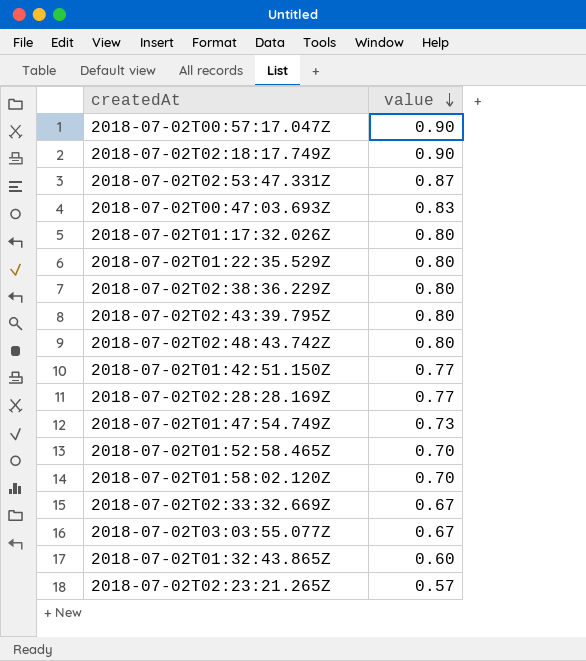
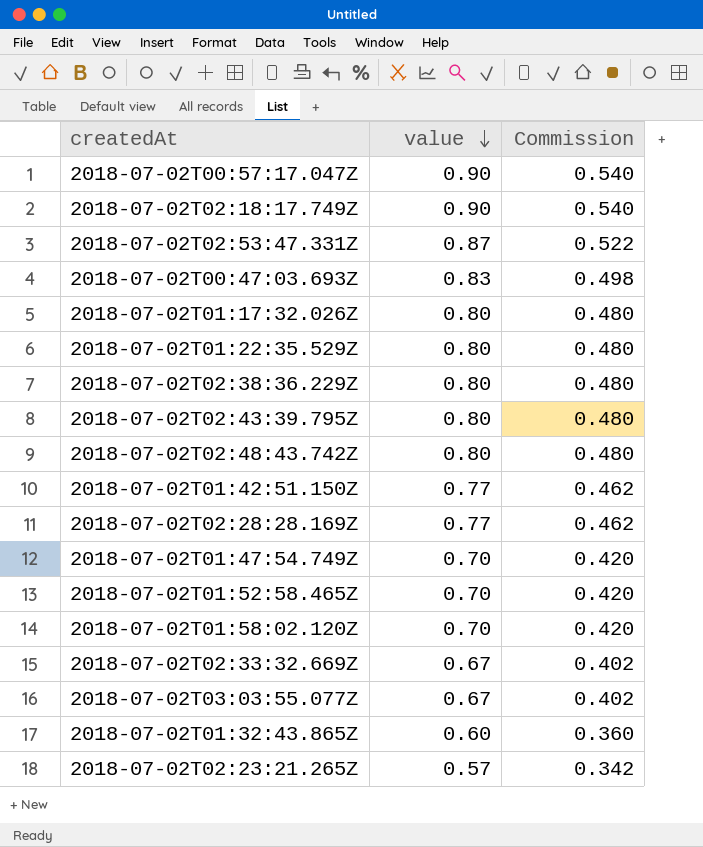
column Commission | formula: none -> [value] * 0.6
2018-07-02T01:47:54.749Z | value: 0.73 -> 0.70

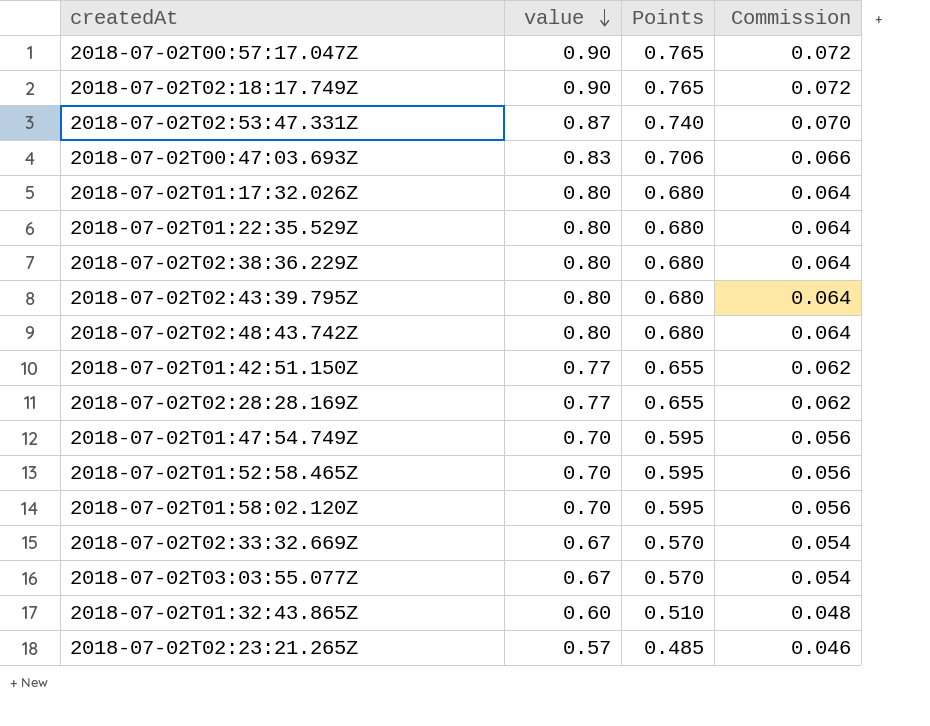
column Points | formula: none -> [value] * 0.85
column Commission | formula: [value] * 0.6 -> [value] * 0.08

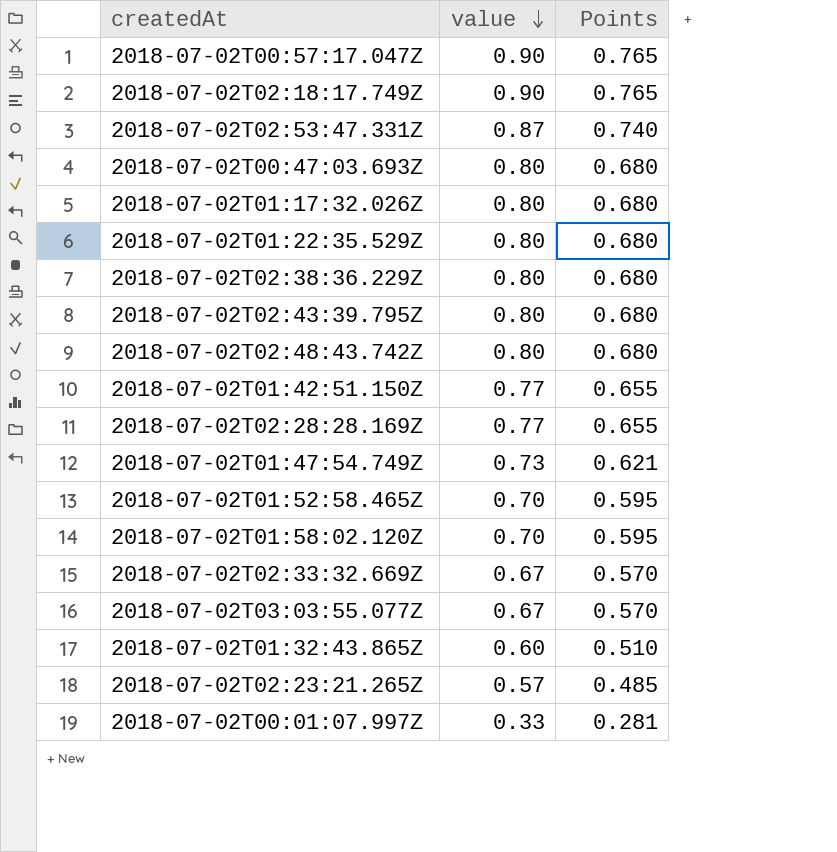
column Commission | formula: [value] * 0.08 -> none
2018-07-02T00:47:03.693Z | value: 0.83 -> 0.80
2018-07-02T00:47:03.693Z | Points: 0.706 -> 0.680
2018-07-02T01:47:54.749Z | value: 0.70 -> 0.73
2018-07-02T01:47:54.749Z | Points: 0.595 -> 0.621
row 2018-07-02T00:01:07.997Z: none -> 0.33 | 0.281

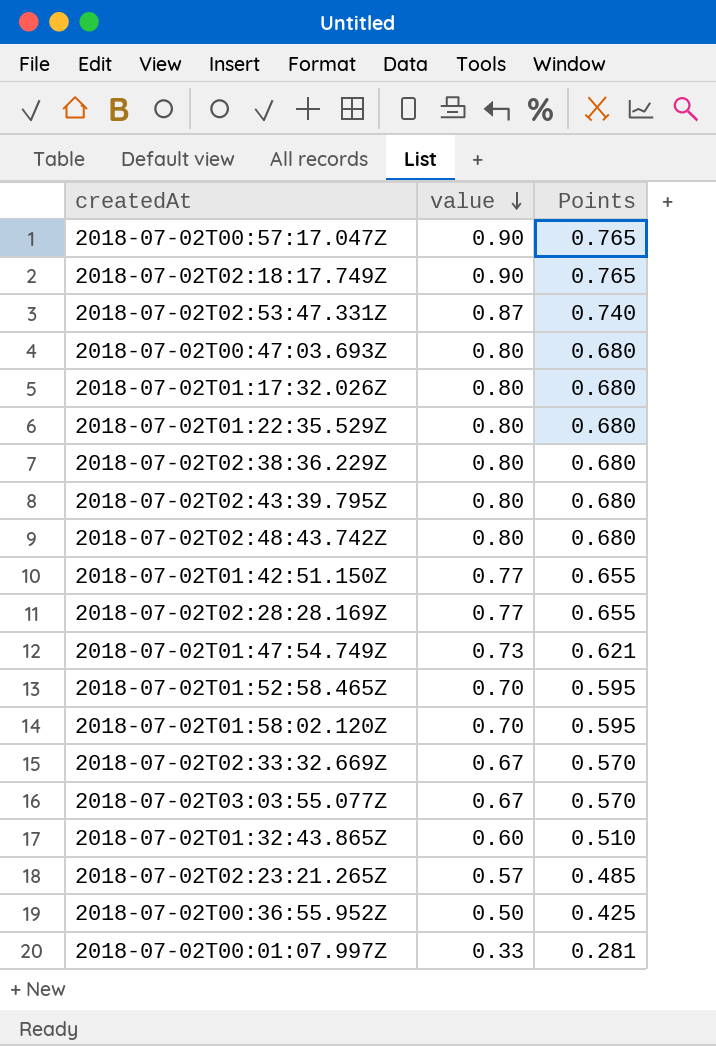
row 2018-07-02T00:36:55.952Z: none -> 0.50 | 0.425

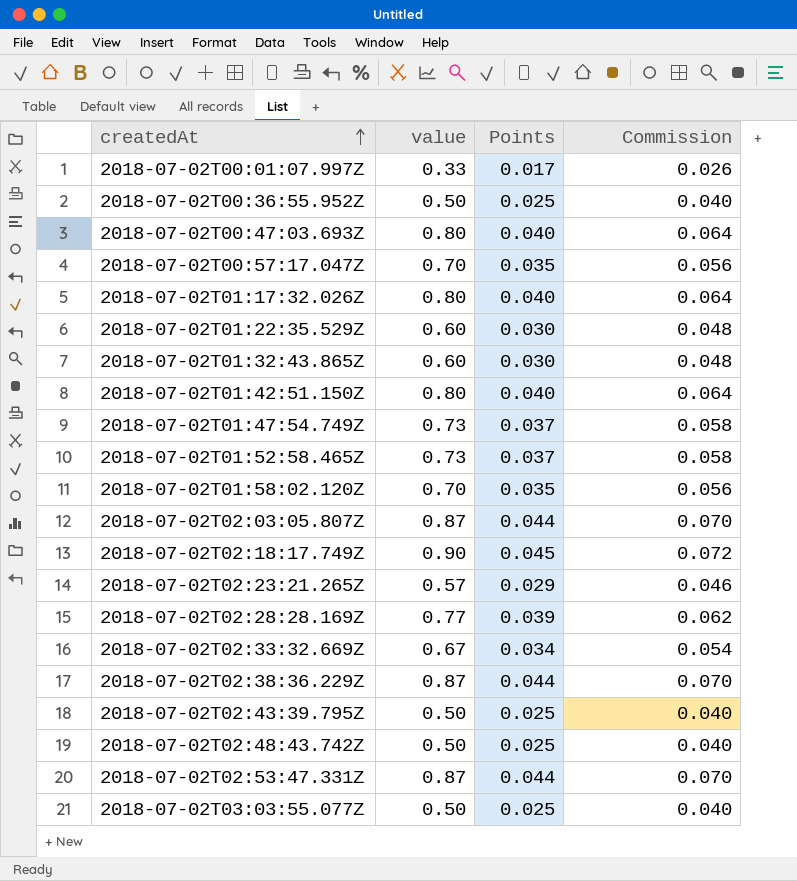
row order: value descending -> createdAt ascending
column Points | formula: [value] * 0.85 -> [value] * 0.05
column Commission | formula: none -> [value] * 0.08
2018-07-02T00:57:17.047Z | value: 0.90 -> 0.70
2018-07-02T01:22:35.529Z | value: 0.80 -> 0.60
2018-07-02T01:42:51.150Z | value: 0.77 -> 0.80
2018-07-02T01:52:58.465Z | value: 0.70 -> 0.73
row 2018-07-02T02:03:05.807Z: none -> 0.87 | 0.044 | 0.070
2018-07-02T02:38:36.229Z | value: 0.80 -> 0.87
2018-07-02T02:43:39.795Z | value: 0.80 -> 0.50
2018-07-02T02:48:43.742Z | value: 0.80 -> 0.50
2018-07-02T03:03:55.077Z | value: 0.67 -> 0.50

